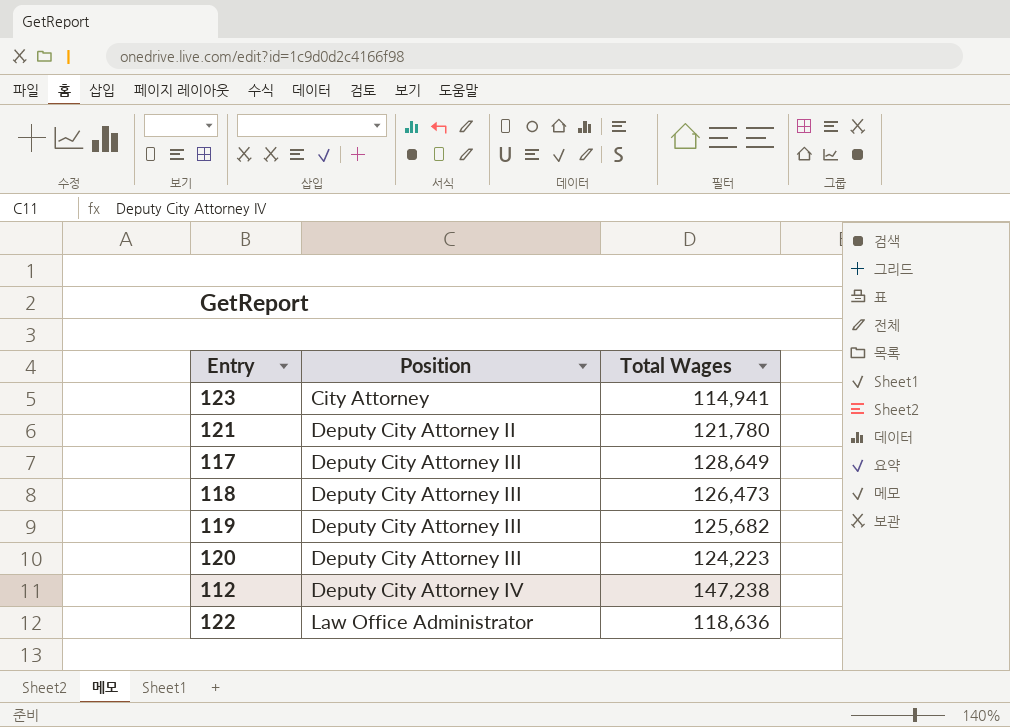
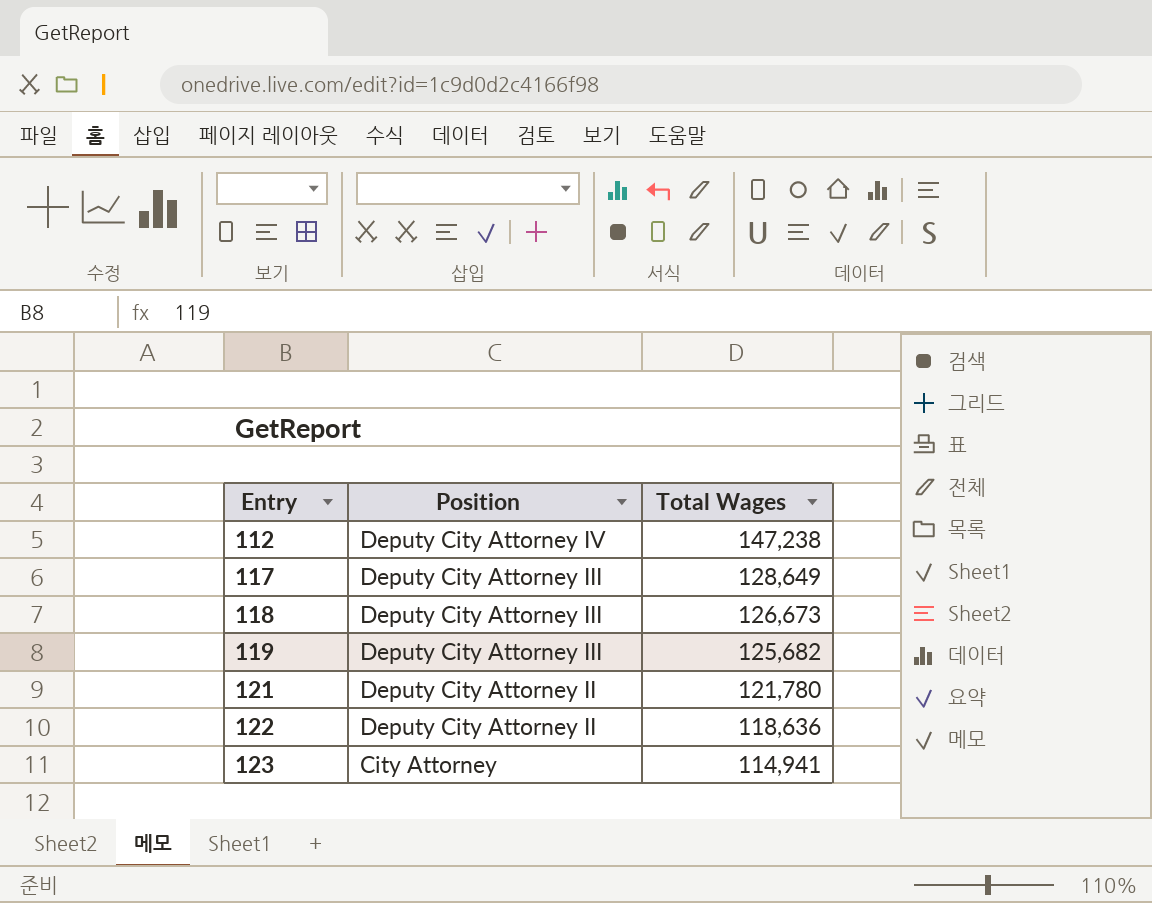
row order: Position ascending -> Entry ascending
row 120: Deputy City Attorney III | 124,223 -> none
118 | Total Wages: 126,473 -> 126,673
122 | Position: Law Office Administrator -> Deputy City Attorney II

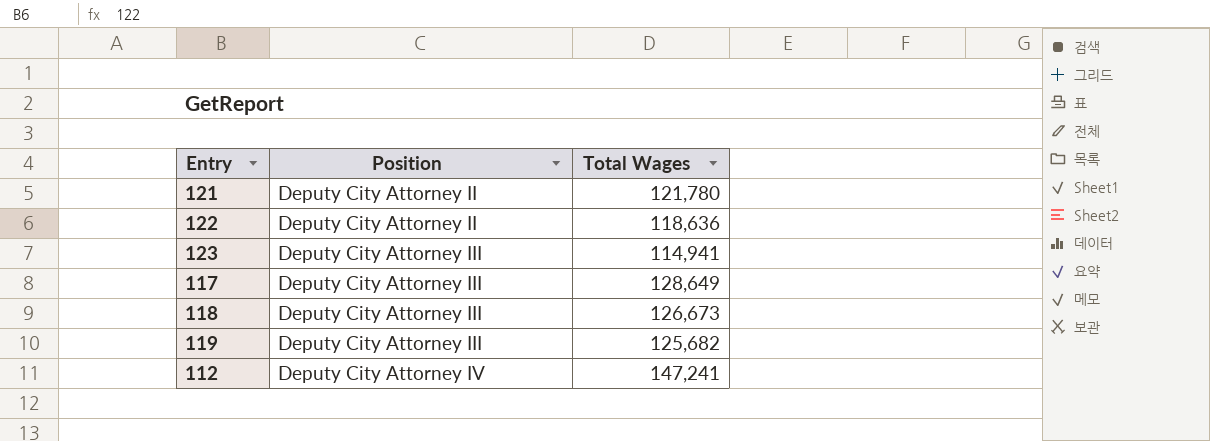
row order: Entry ascending -> Position ascending
123 | Position: City Attorney -> Deputy City Attorney III
112 | Total Wages: 147,238 -> 147,241

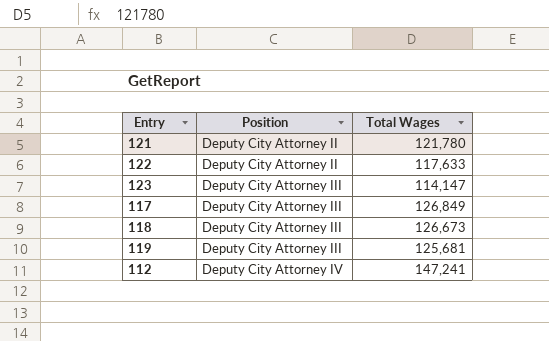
122 | Total Wages: 118,636 -> 117,633
123 | Total Wages: 114,941 -> 114,147
117 | Total Wages: 128,649 -> 126,849
119 | Total Wages: 125,682 -> 125,681

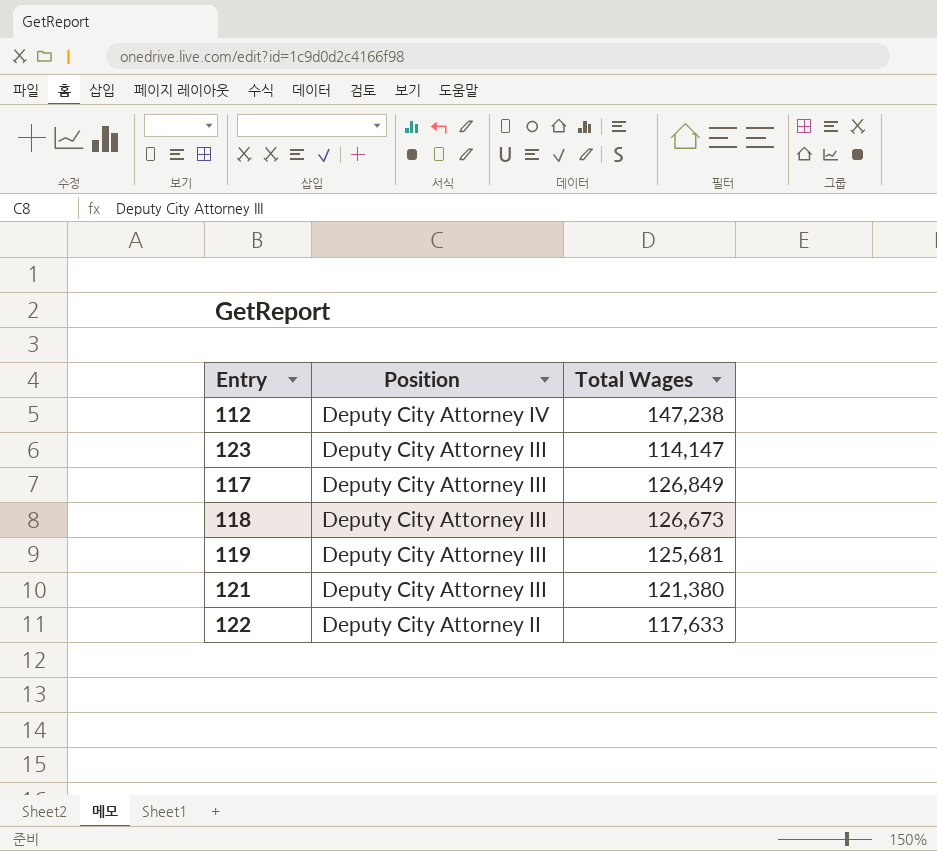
row order: Position ascending -> Position descending
112 | Total Wages: 147,241 -> 147,238
121 | Position: Deputy City Attorney II -> Deputy City Attorney III
121 | Total Wages: 121,780 -> 121,380

